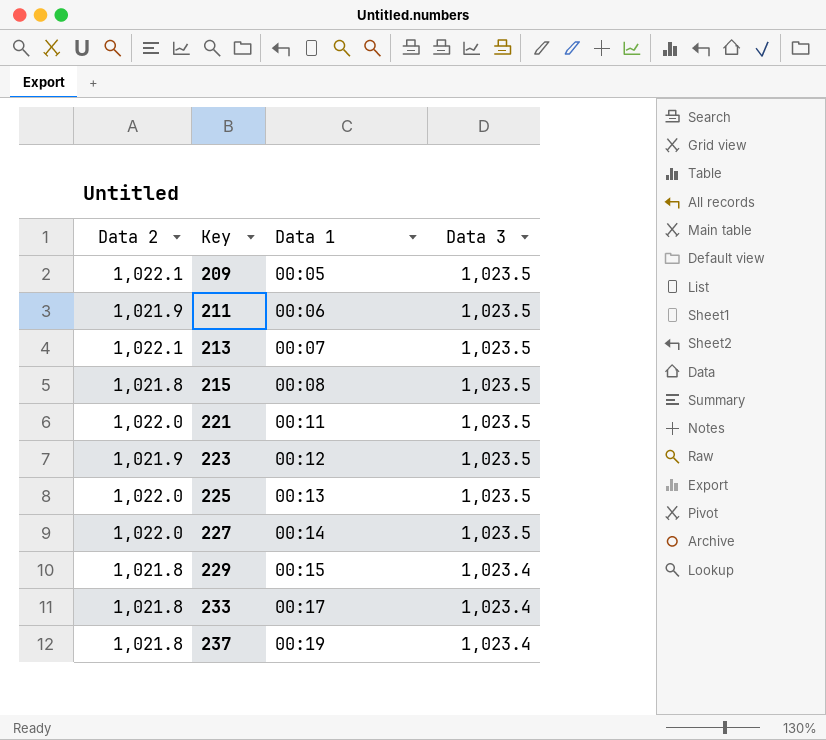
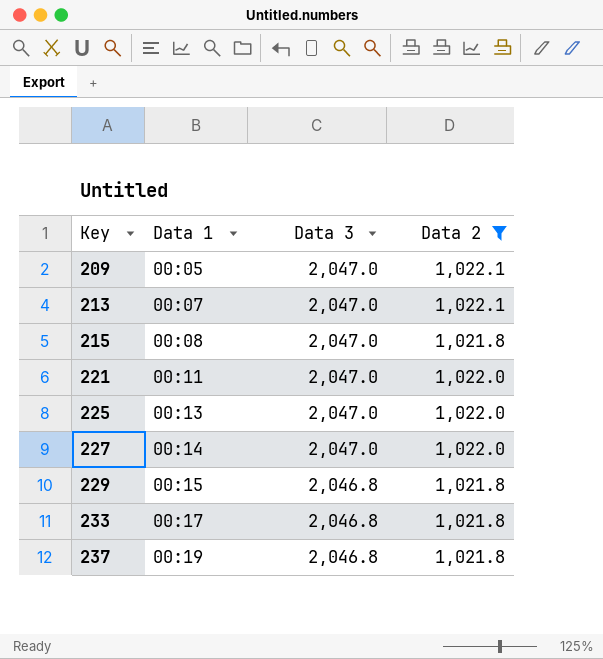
filter: none -> Data 2 != 1,021.9
column Data 2 | position: 1 -> 4
209 | Data 3: 1,023.5 -> 2,047.0
213 | Data 3: 1,023.5 -> 2,047.0
215 | Data 3: 1,023.5 -> 2,047.0
221 | Data 3: 1,023.5 -> 2,047.0
225 | Data 3: 1,023.5 -> 2,047.0
227 | Data 3: 1,023.5 -> 2,047.0
229 | Data 3: 1,023.4 -> 2,046.8
233 | Data 3: 1,023.4 -> 2,046.8
237 | Data 3: 1,023.4 -> 2,046.8

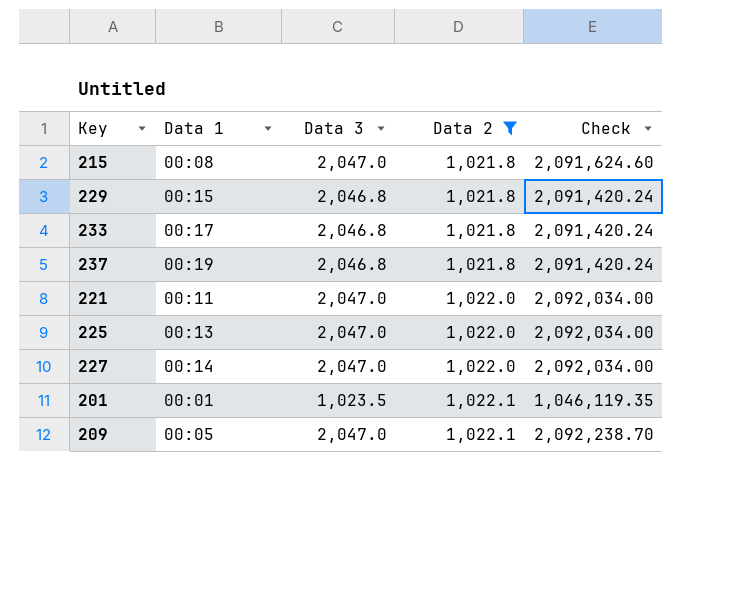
row order: Key ascending -> Data 2 ascending
column Check | formula: none -> [Data 3] * [Data 2]
row 213: 00:07 | 2,047.0 | 1,022.1 -> none
row 201: none -> 00:01 | 1,023.5 | 1,022.1 | 1,046,119.35

